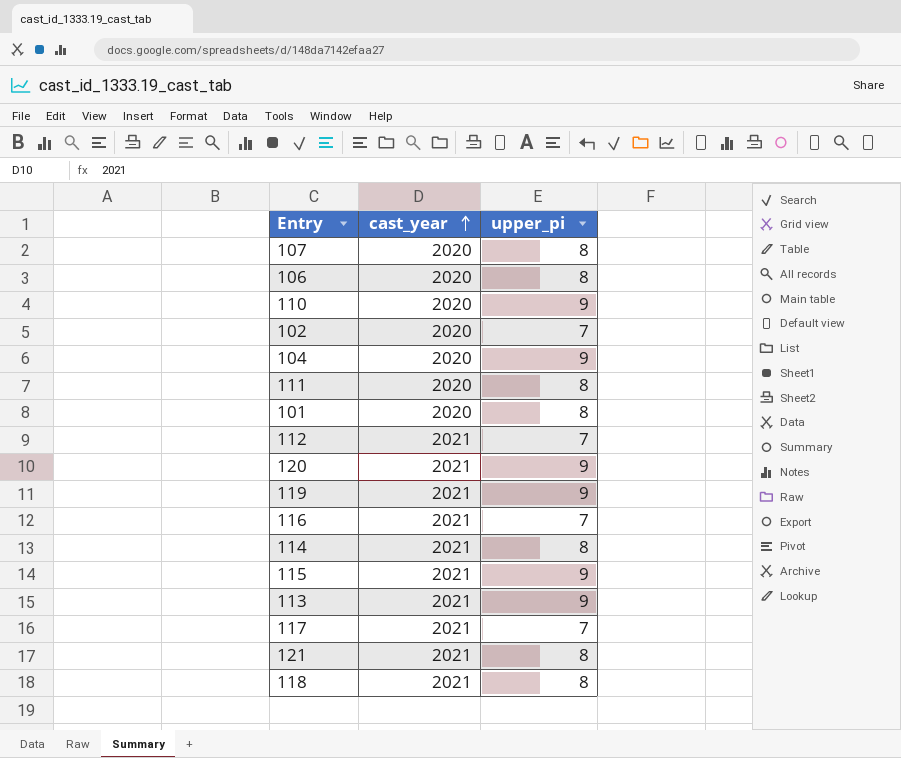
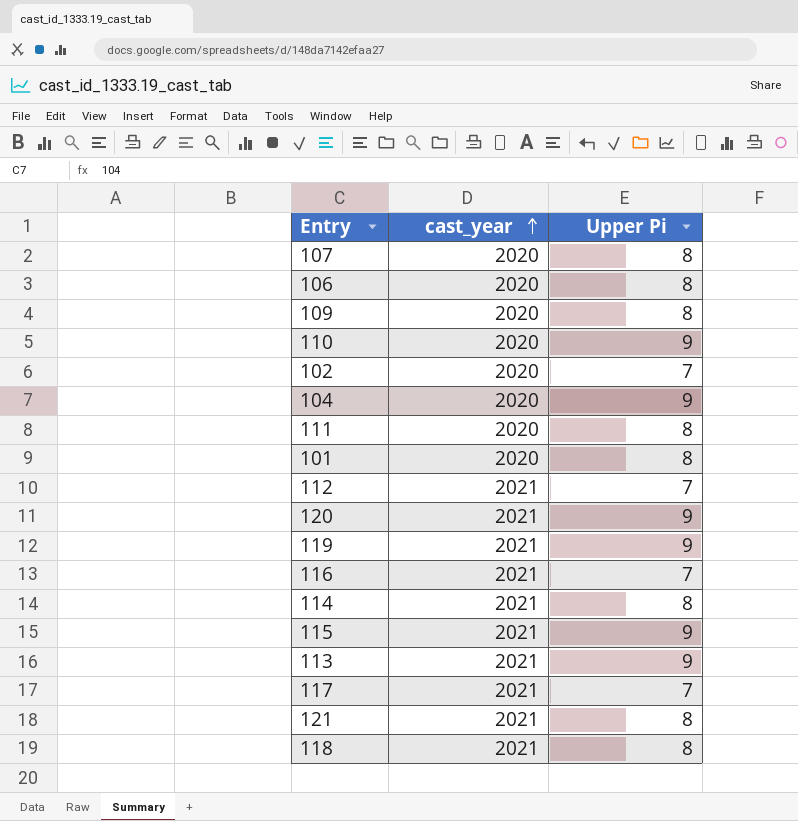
column name: upper_pi -> Upper Pi
row 109: none -> 2020 | 8

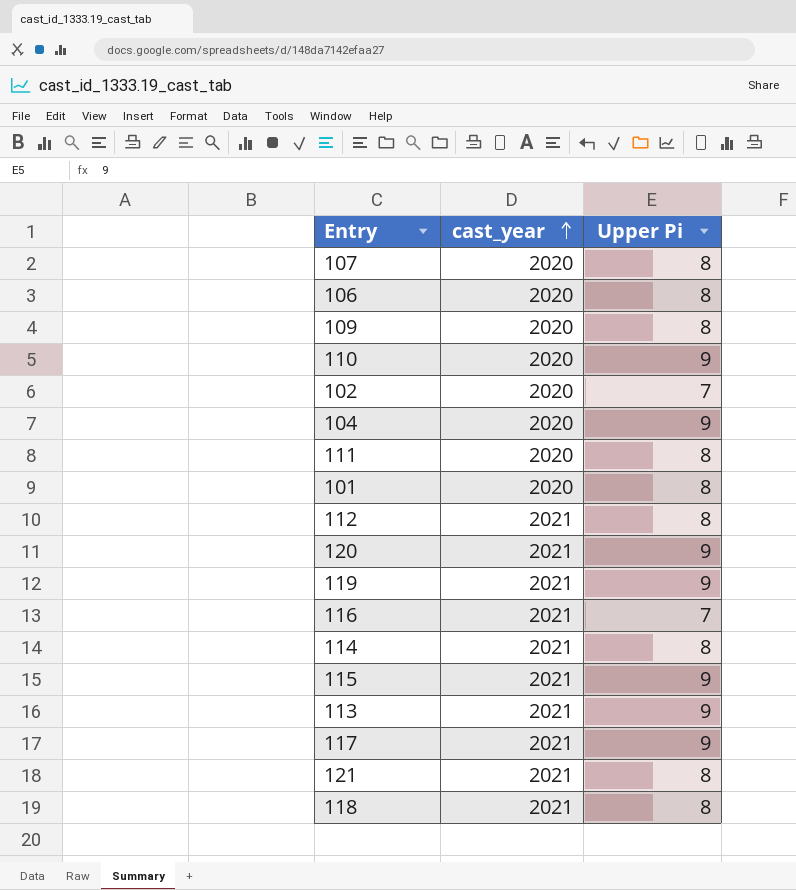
112 | Upper Pi: 7 -> 8
117 | Upper Pi: 7 -> 9

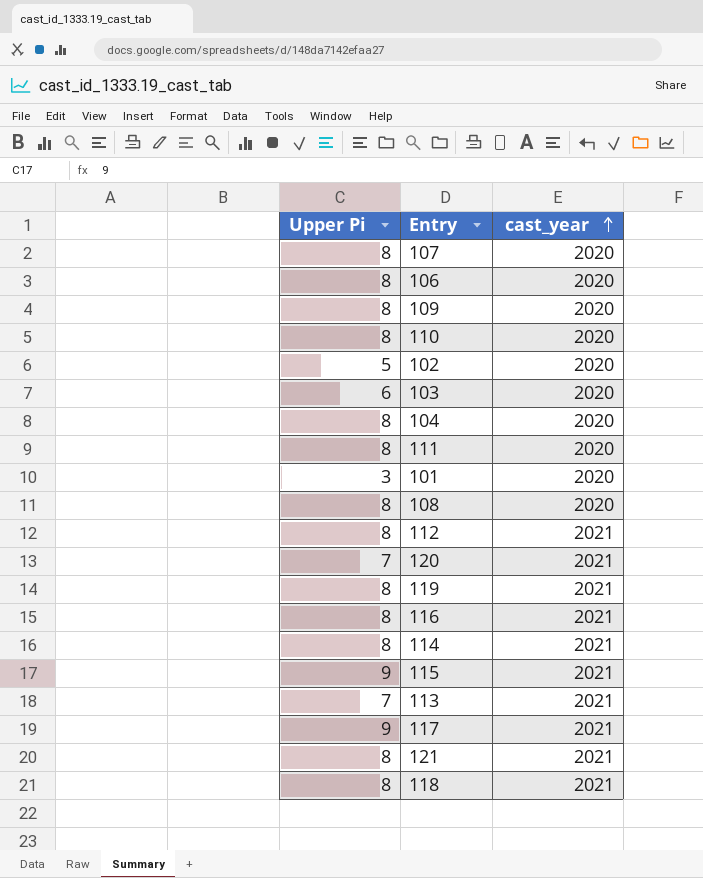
column Upper Pi | position: 3 -> 1
110 | Upper Pi: 9 -> 8
102 | Upper Pi: 7 -> 5
row 103: none -> 6 | 2020
104 | Upper Pi: 9 -> 8
101 | Upper Pi: 8 -> 3
row 108: none -> 8 | 2020
120 | Upper Pi: 9 -> 7
119 | Upper Pi: 9 -> 8
116 | Upper Pi: 7 -> 8
113 | Upper Pi: 9 -> 7

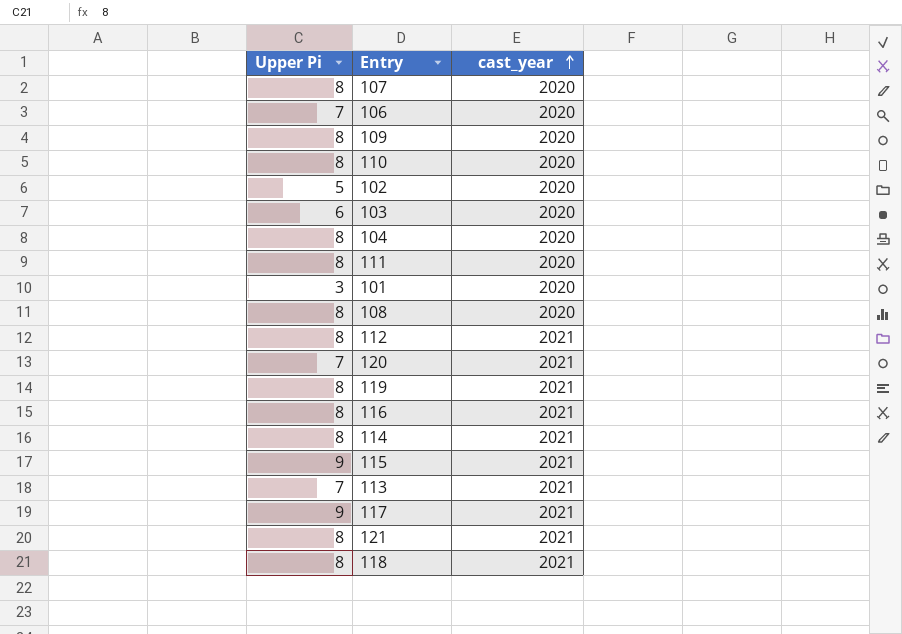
106 | Upper Pi: 8 -> 7

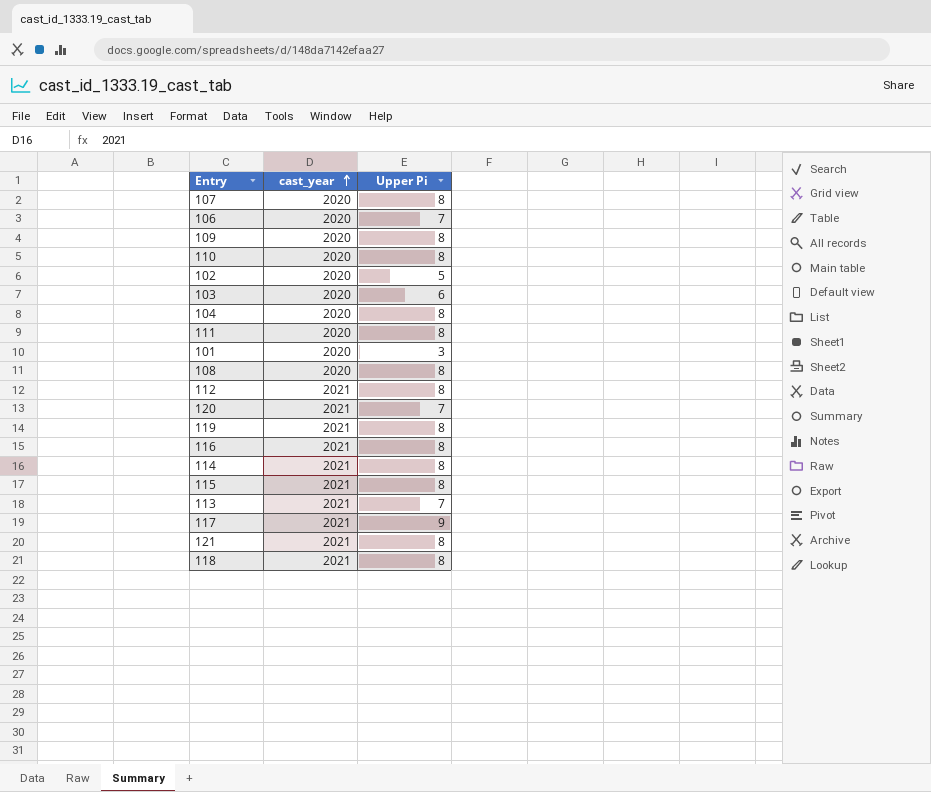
column Upper Pi | position: 1 -> 3
115 | Upper Pi: 9 -> 8

